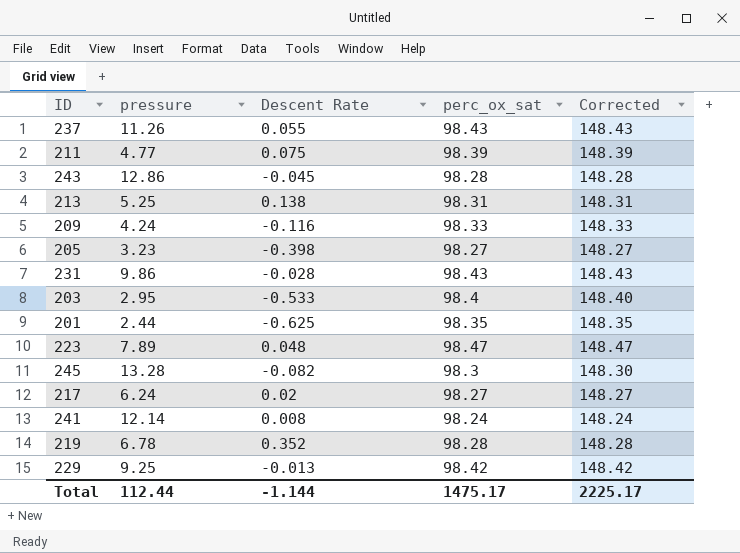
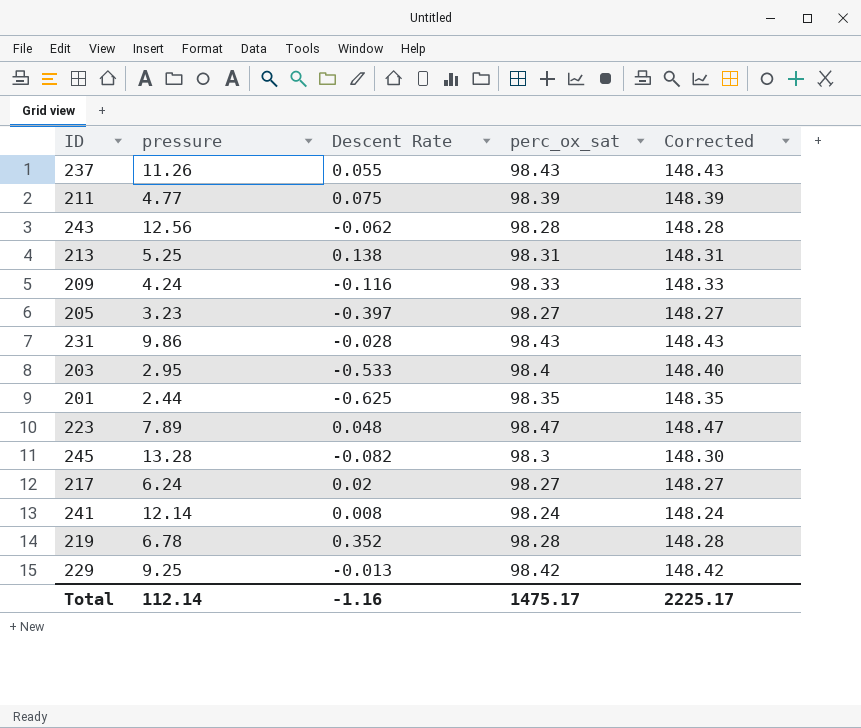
243 | pressure: 12.86 -> 12.56
243 | Descent Rate: -0.045 -> -0.062
205 | Descent Rate: -0.398 -> -0.397
Total | pressure: 112.44 -> 112.14
Total | Descent Rate: -1.144 -> -1.16

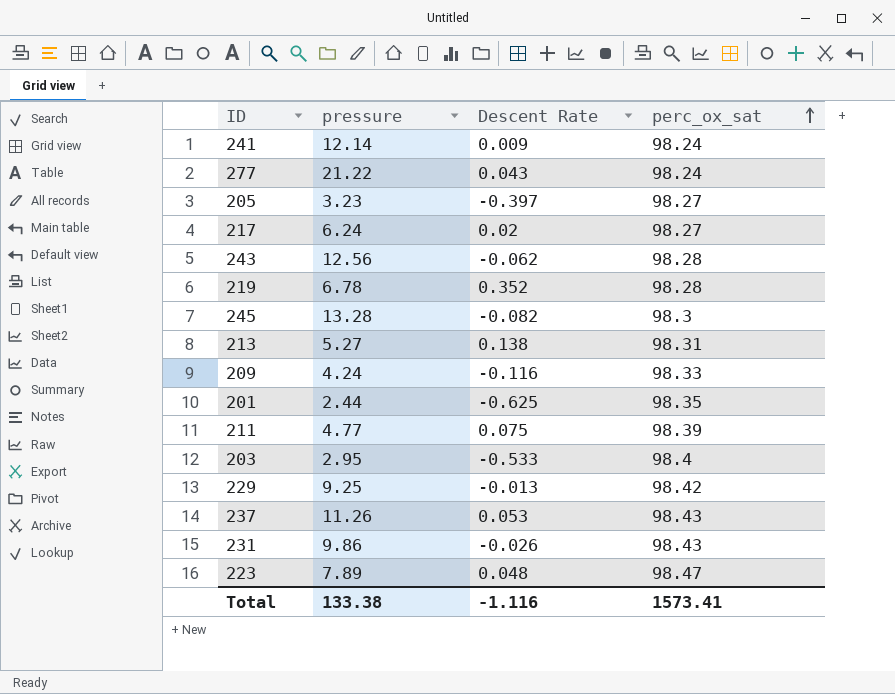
row order: none -> perc_ox_sat ascending
column Corrected | formula: [perc_ox_sat] + 50 -> none
241 | Descent Rate: 0.008 -> 0.009
row 277: none -> 21.22 | 0.043 | 98.24
213 | pressure: 5.25 -> 5.27
237 | Descent Rate: 0.055 -> 0.053
231 | Descent Rate: -0.028 -> -0.026
Total | pressure: 112.14 -> 133.38
Total | Descent Rate: -1.16 -> -1.116
Total | perc_ox_sat: 1475.17 -> 1573.41

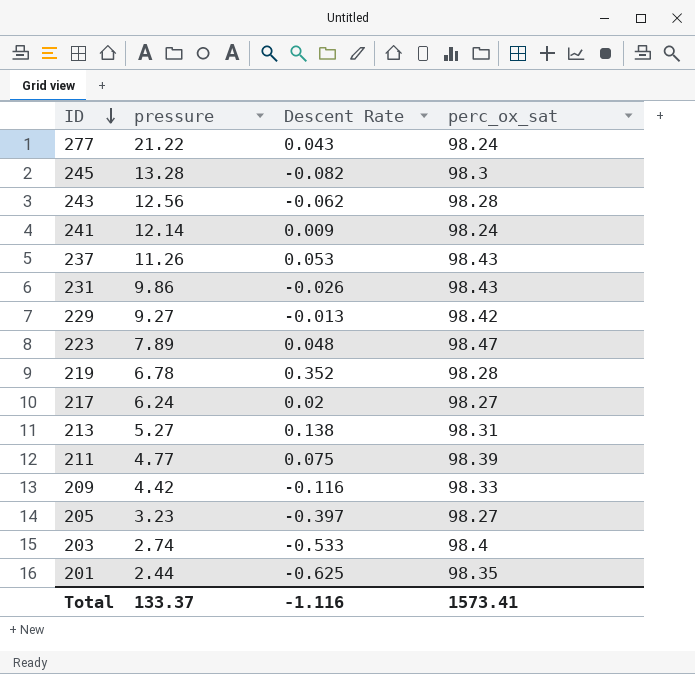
row order: perc_ox_sat ascending -> ID descending
229 | pressure: 9.25 -> 9.27
209 | pressure: 4.24 -> 4.42
203 | pressure: 2.95 -> 2.74
Total | pressure: 133.38 -> 133.37

